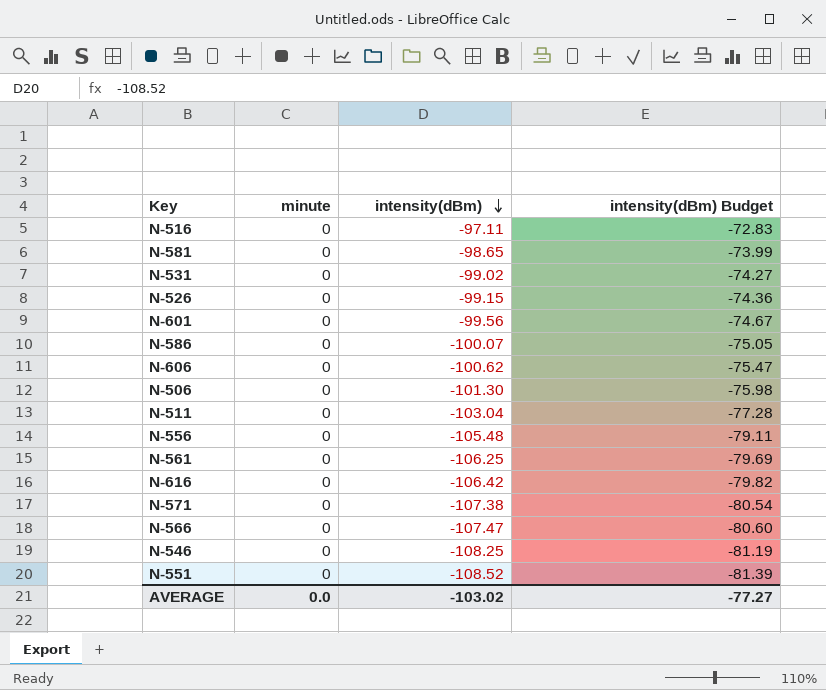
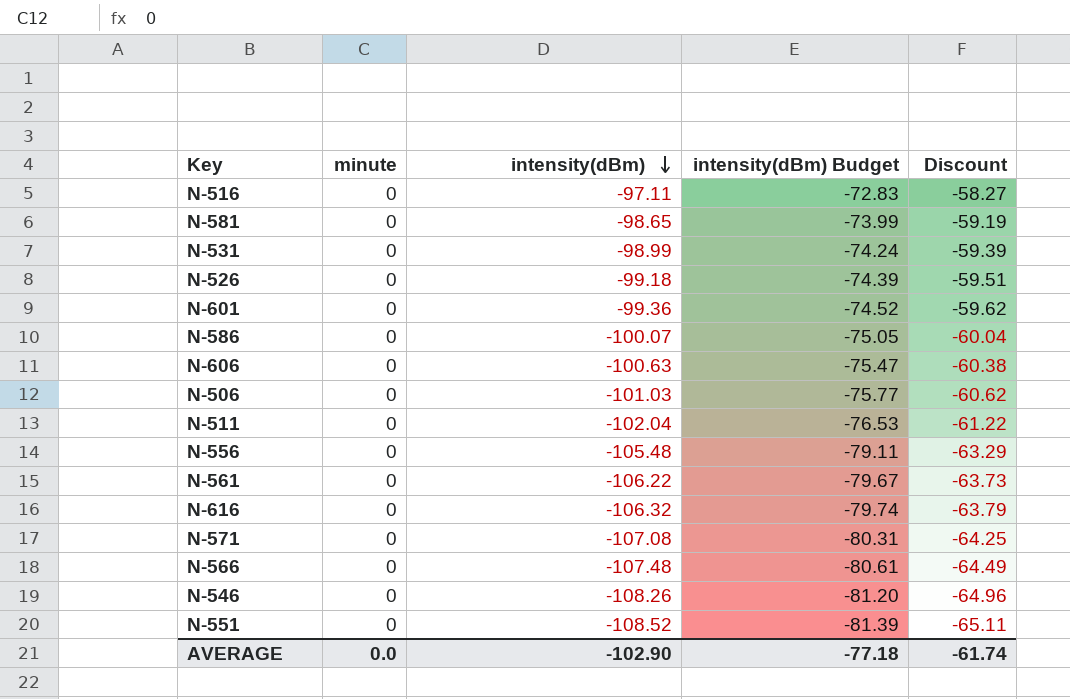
column Discount | formula: none -> [intensity(dBm)] * 0.6
N-531 | intensity(dBm): -99.02 -> -98.99
N-531 | intensity(dBm) Budget: -74.27 -> -74.24
N-526 | intensity(dBm): -99.15 -> -99.18
N-526 | intensity(dBm) Budget: -74.36 -> -74.39
N-601 | intensity(dBm): -99.56 -> -99.36
N-601 | intensity(dBm) Budget: -74.67 -> -74.52
N-606 | intensity(dBm): -100.62 -> -100.63
N-506 | intensity(dBm): -101.30 -> -101.03
N-506 | intensity(dBm) Budget: -75.98 -> -75.77
N-511 | intensity(dBm): -103.04 -> -102.04
N-511 | intensity(dBm) Budget: -77.28 -> -76.53
N-561 | intensity(dBm): -106.25 -> -106.22
N-561 | intensity(dBm) Budget: -79.69 -> -79.67
N-616 | intensity(dBm): -106.42 -> -106.32
N-616 | intensity(dBm) Budget: -79.82 -> -79.74
N-571 | intensity(dBm): -107.38 -> -107.08
N-571 | intensity(dBm) Budget: -80.54 -> -80.31
N-566 | intensity(dBm): -107.47 -> -107.48
N-566 | intensity(dBm) Budget: -80.60 -> -80.61
N-546 | intensity(dBm): -108.25 -> -108.26
N-546 | intensity(dBm) Budget: -81.19 -> -81.20
AVERAGE | intensity(dBm): -103.02 -> -102.90
AVERAGE | intensity(dBm) Budget: -77.27 -> -77.18

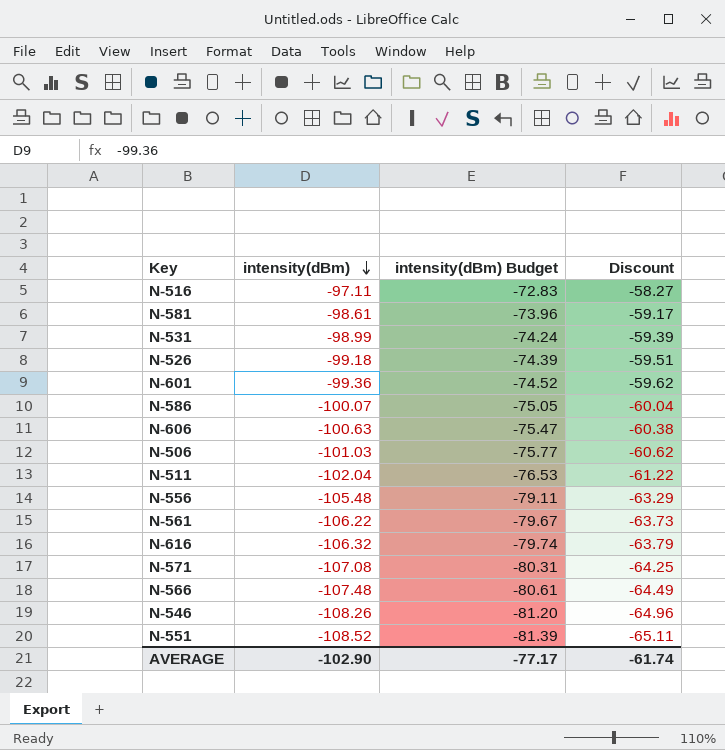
column minute | position: 2 -> none
N-581 | intensity(dBm): -98.65 -> -98.61
N-581 | intensity(dBm) Budget: -73.99 -> -73.96
N-581 | Discount: -59.19 -> -59.17
AVERAGE | intensity(dBm) Budget: -77.18 -> -77.17

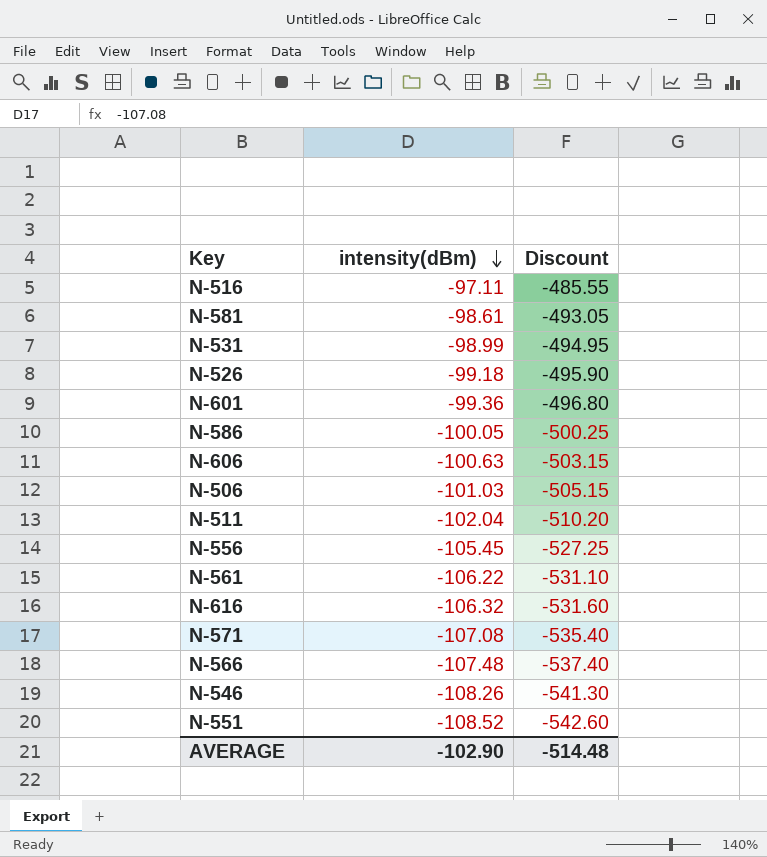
column intensity(dBm) Budget | formula: [intensity(dBm)] * 0.75 -> none
column Discount | formula: [intensity(dBm)] * 0.6 -> [intensity(dBm)] * 5
N-586 | intensity(dBm): -100.07 -> -100.05
N-556 | intensity(dBm): -105.48 -> -105.45
AVERAGE | Discount: -61.74 -> -514.48

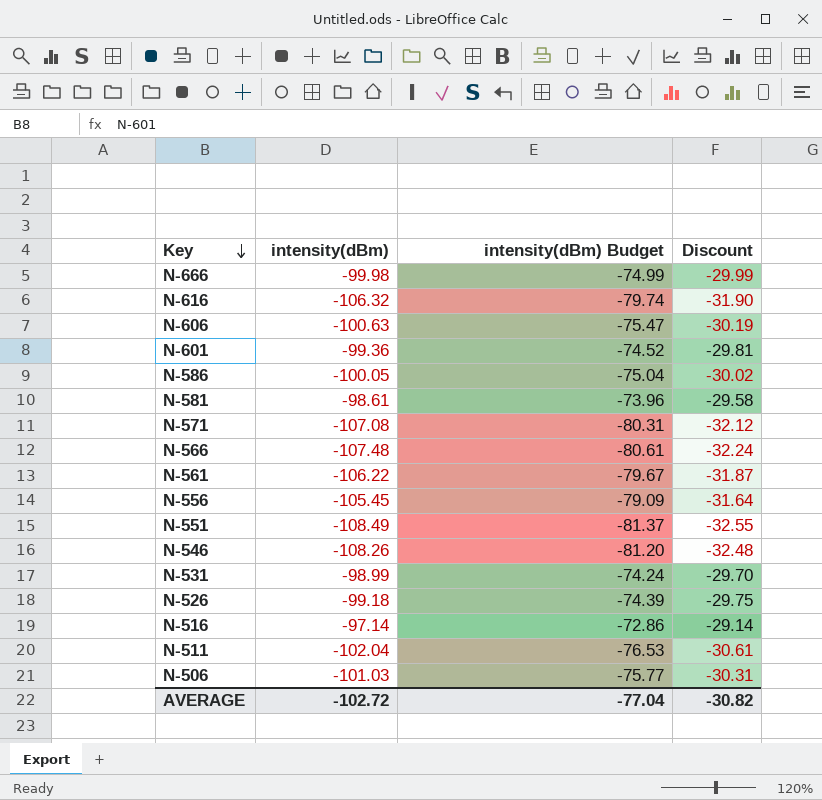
row order: intensity(dBm) descending -> Key descending
column intensity(dBm) Budget | formula: none -> [intensity(dBm)] * 0.75
column Discount | formula: [intensity(dBm)] * 5 -> [intensity(dBm)] * 0.3
row N-666: none -> -99.98 | -74.99 | -29.99
N-551 | intensity(dBm): -108.52 -> -108.49
N-516 | intensity(dBm): -97.11 -> -97.14
AVERAGE | intensity(dBm): -102.90 -> -102.72
AVERAGE | Discount: -514.48 -> -30.82

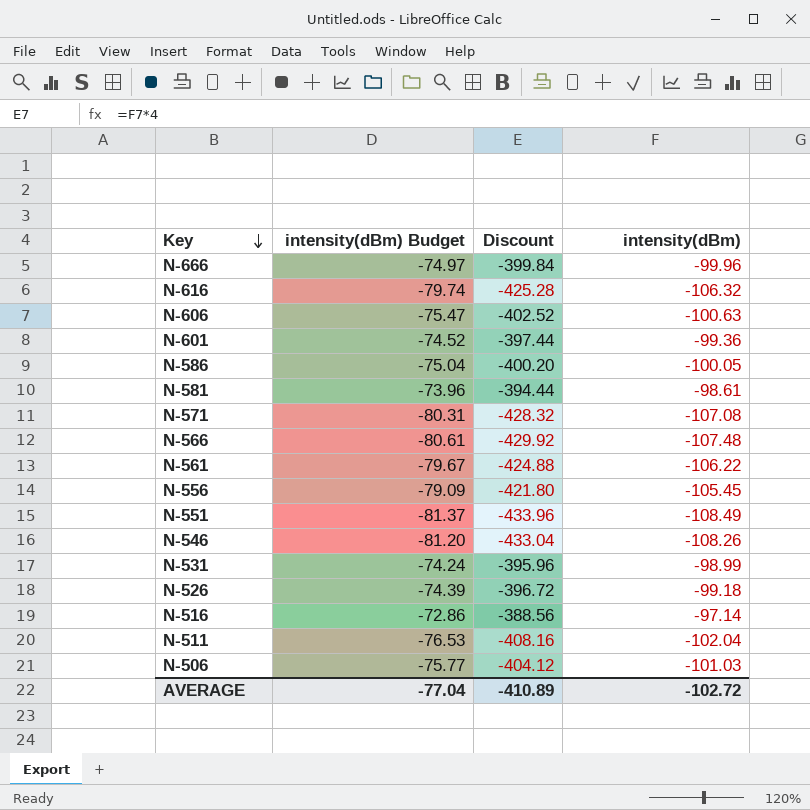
column Discount | formula: [intensity(dBm)] * 0.3 -> [intensity(dBm)] * 4
column intensity(dBm) | position: 2 -> 4
N-666 | intensity(dBm) Budget: -74.99 -> -74.97
N-666 | intensity(dBm): -99.98 -> -99.96
AVERAGE | Discount: -30.82 -> -410.89

